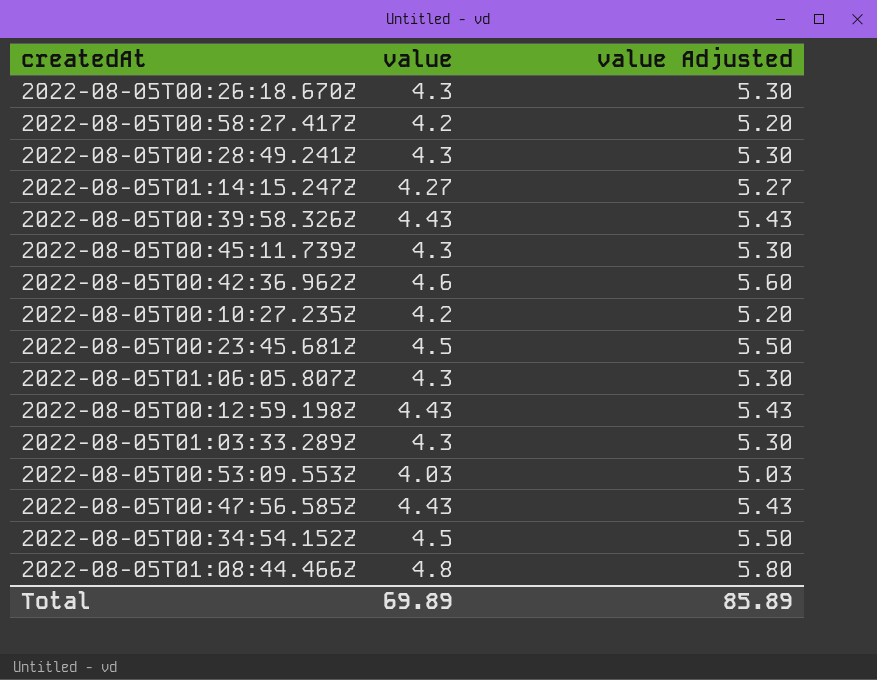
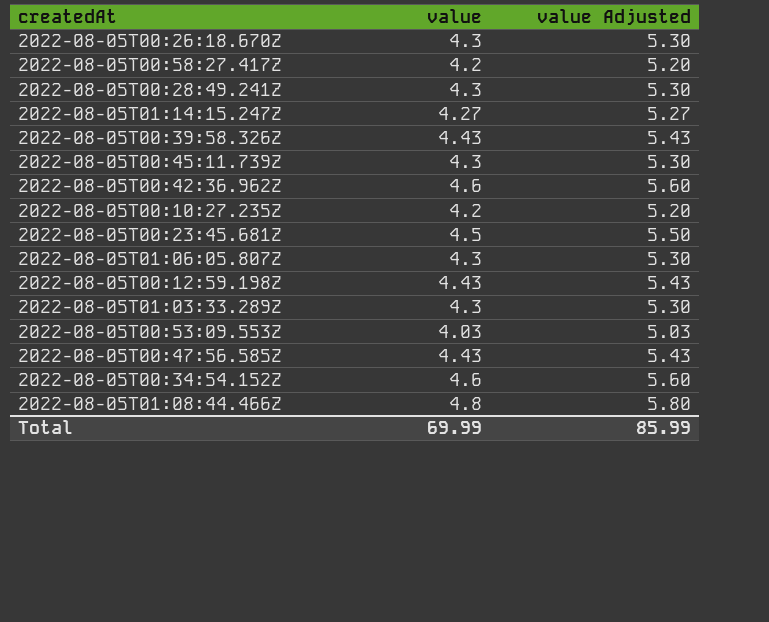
2022-08-05T00:34:54.152Z | value: 4.5 -> 4.6
2022-08-05T00:34:54.152Z | value Adjusted: 5.50 -> 5.60
Total | value: 69.89 -> 69.99
Total | value Adjusted: 85.89 -> 85.99

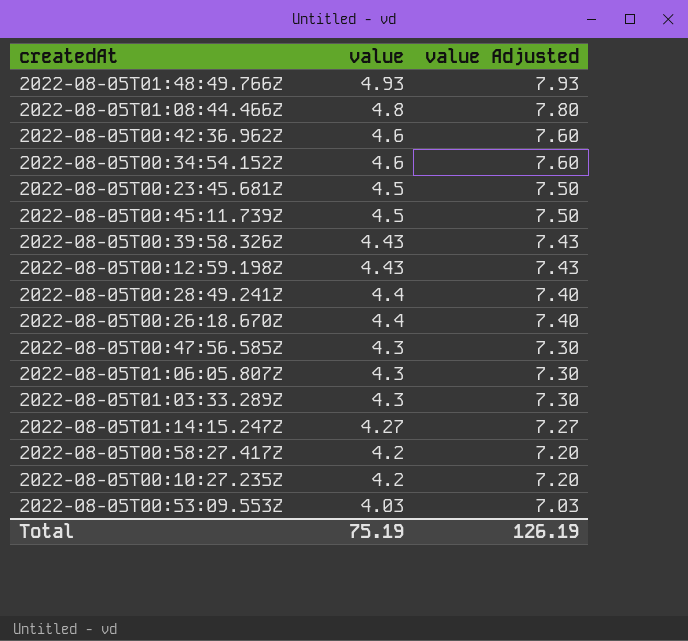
row order: none -> value descending
column value Adjusted | formula: [value] + 1 -> [value] + 3
row 2022-08-05T01:48:49.766Z: none -> 4.93 | 7.93
2022-08-05T00:45:11.739Z | value: 4.3 -> 4.5
2022-08-05T00:28:49.241Z | value: 4.3 -> 4.4
2022-08-05T00:26:18.670Z | value: 4.3 -> 4.4
2022-08-05T00:47:56.585Z | value: 4.43 -> 4.3
Total | value: 69.99 -> 75.19
Total | value Adjusted: 85.99 -> 126.19

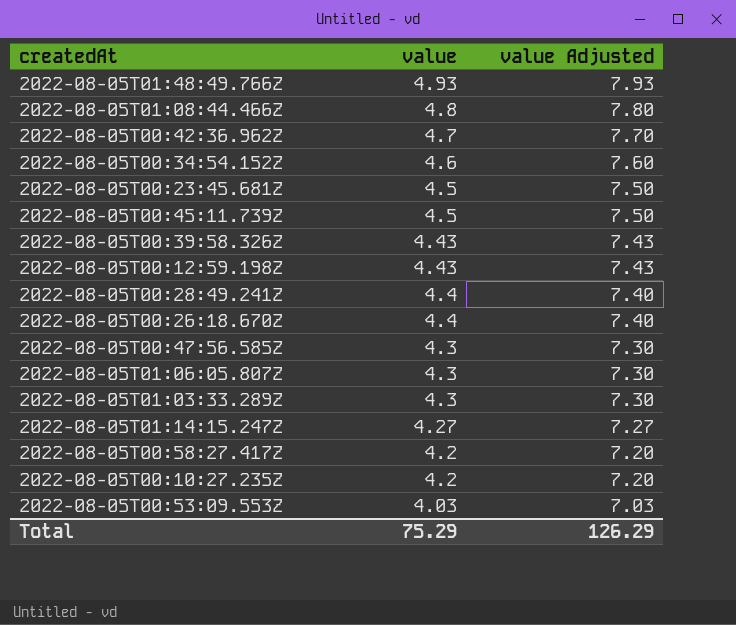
2022-08-05T00:42:36.962Z | value: 4.6 -> 4.7
2022-08-05T00:42:36.962Z | value Adjusted: 7.60 -> 7.70
Total | value: 75.19 -> 75.29
Total | value Adjusted: 126.19 -> 126.29

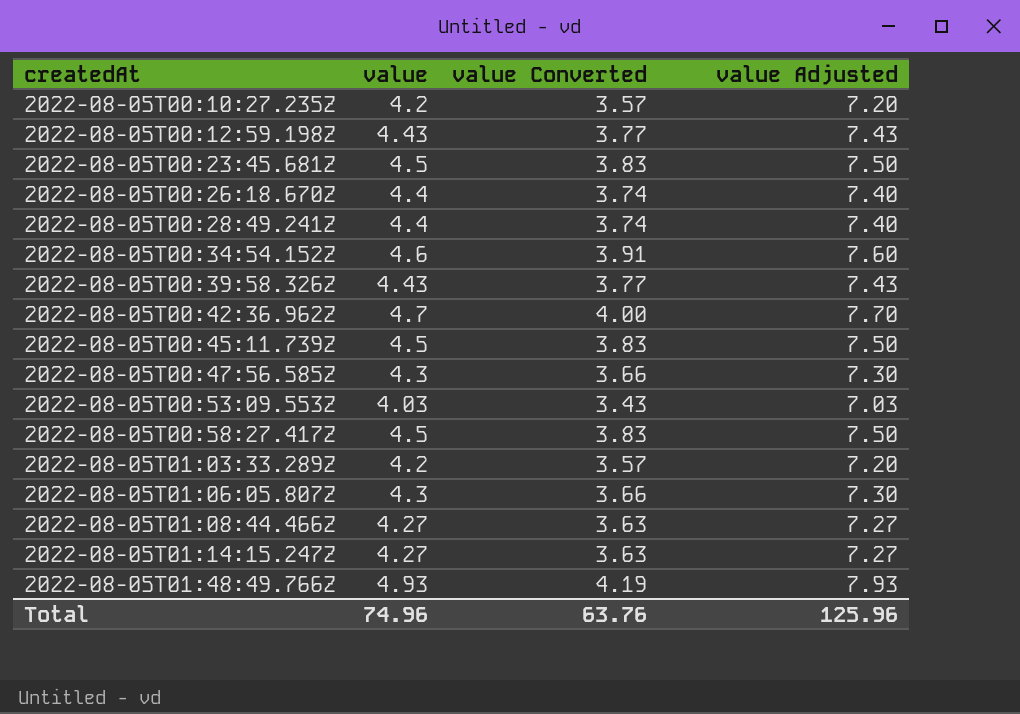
row order: value descending -> createdAt ascending
column value Converted | formula: none -> [value] * 0.85
2022-08-05T00:58:27.417Z | value: 4.2 -> 4.5
2022-08-05T00:58:27.417Z | value Adjusted: 7.20 -> 7.50
2022-08-05T01:03:33.289Z | value: 4.3 -> 4.2
2022-08-05T01:03:33.289Z | value Adjusted: 7.30 -> 7.20
2022-08-05T01:08:44.466Z | value: 4.8 -> 4.27
2022-08-05T01:08:44.466Z | value Adjusted: 7.80 -> 7.27
Total | value: 75.29 -> 74.96
Total | value Adjusted: 126.29 -> 125.96

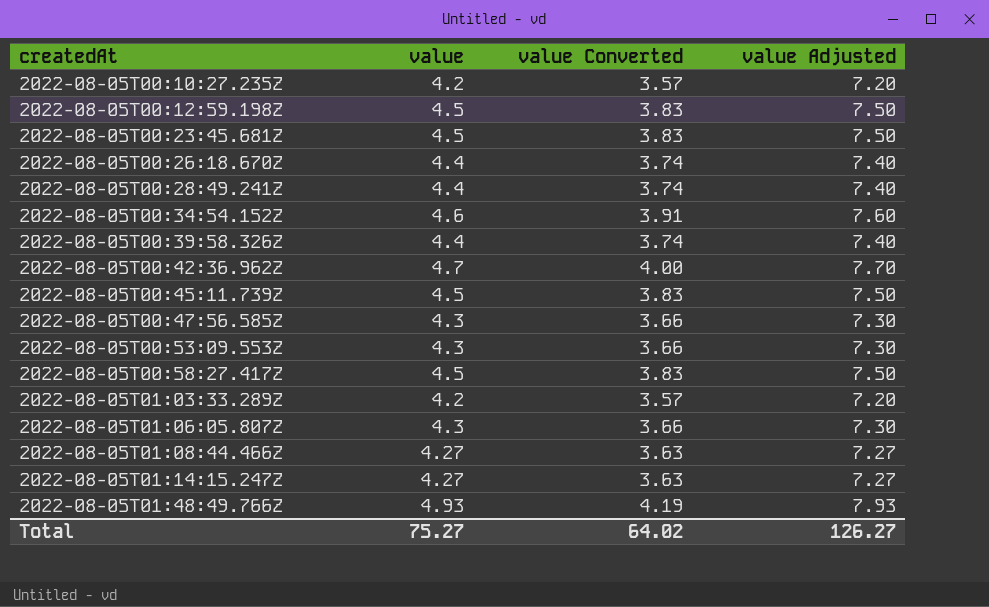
2022-08-05T00:12:59.198Z | value: 4.43 -> 4.5
2022-08-05T00:12:59.198Z | value Converted: 3.77 -> 3.83
2022-08-05T00:12:59.198Z | value Adjusted: 7.43 -> 7.50
2022-08-05T00:39:58.326Z | value: 4.43 -> 4.4
2022-08-05T00:39:58.326Z | value Converted: 3.77 -> 3.74
2022-08-05T00:39:58.326Z | value Adjusted: 7.43 -> 7.40
2022-08-05T00:53:09.553Z | value: 4.03 -> 4.3
2022-08-05T00:53:09.553Z | value Converted: 3.43 -> 3.66
2022-08-05T00:53:09.553Z | value Adjusted: 7.03 -> 7.30
Total | value: 74.96 -> 75.27
Total | value Converted: 63.76 -> 64.02
Total | value Adjusted: 125.96 -> 126.27

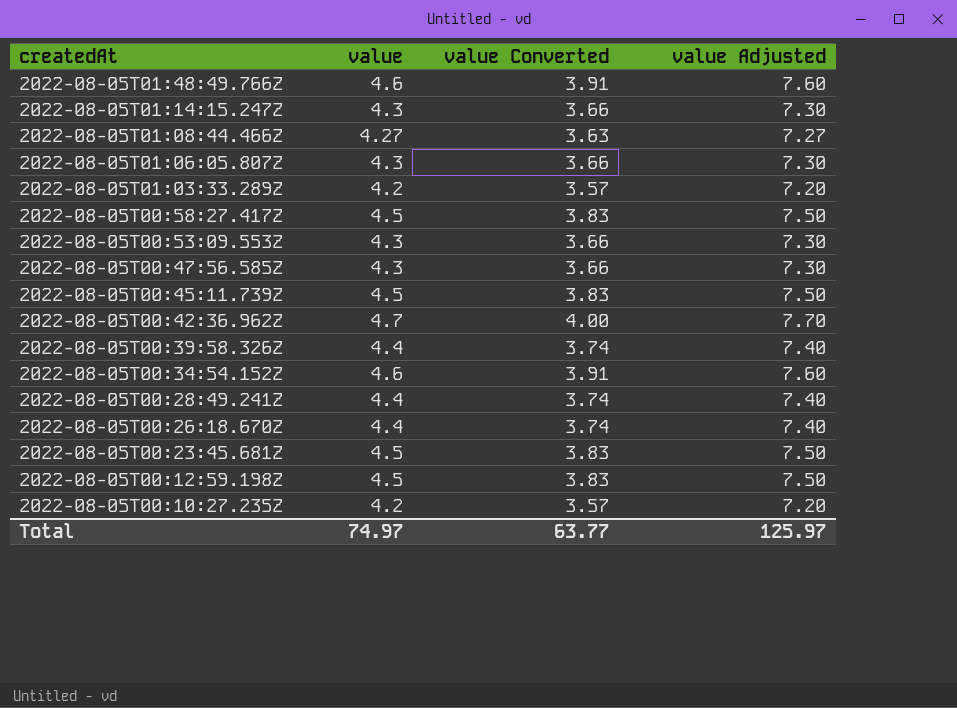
row order: createdAt ascending -> createdAt descending
2022-08-05T01:48:49.766Z | value: 4.93 -> 4.6
2022-08-05T01:48:49.766Z | value Converted: 4.19 -> 3.91
2022-08-05T01:48:49.766Z | value Adjusted: 7.93 -> 7.60
2022-08-05T01:14:15.247Z | value: 4.27 -> 4.3
2022-08-05T01:14:15.247Z | value Converted: 3.63 -> 3.66
2022-08-05T01:14:15.247Z | value Adjusted: 7.27 -> 7.30
Total | value: 75.27 -> 74.97
Total | value Converted: 64.02 -> 63.77
Total | value Adjusted: 126.27 -> 125.97

